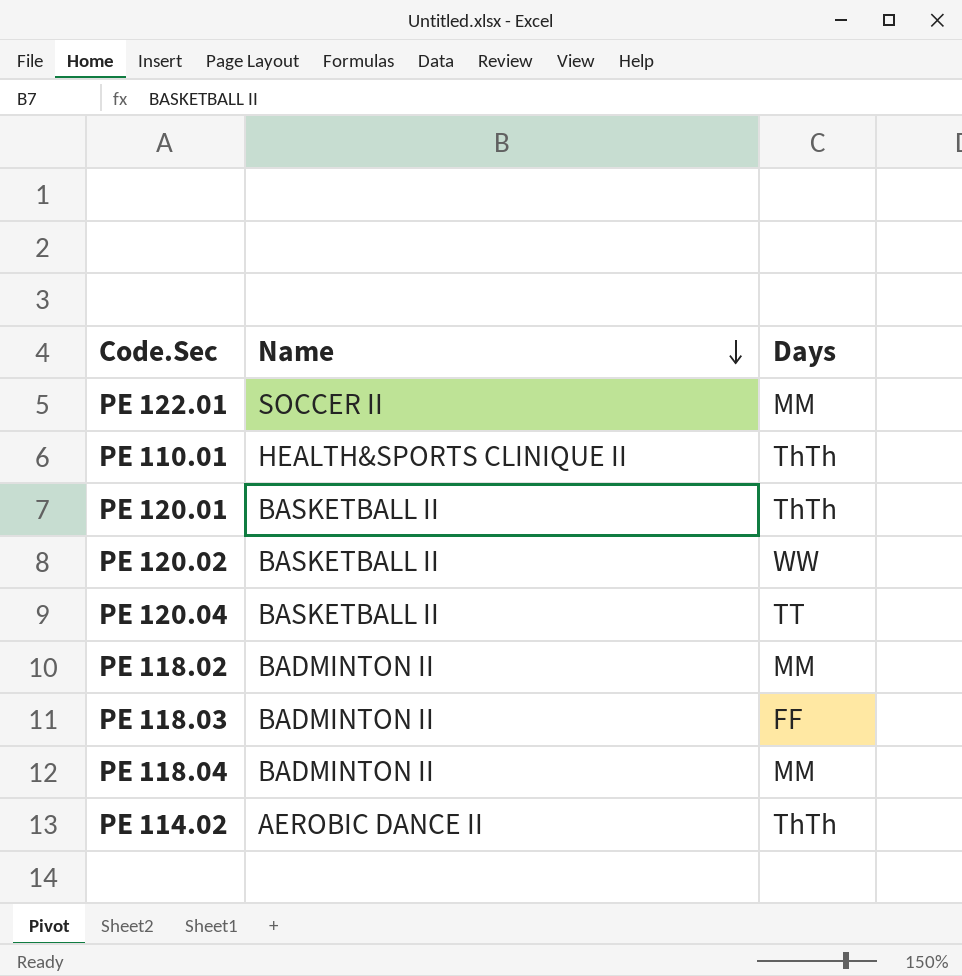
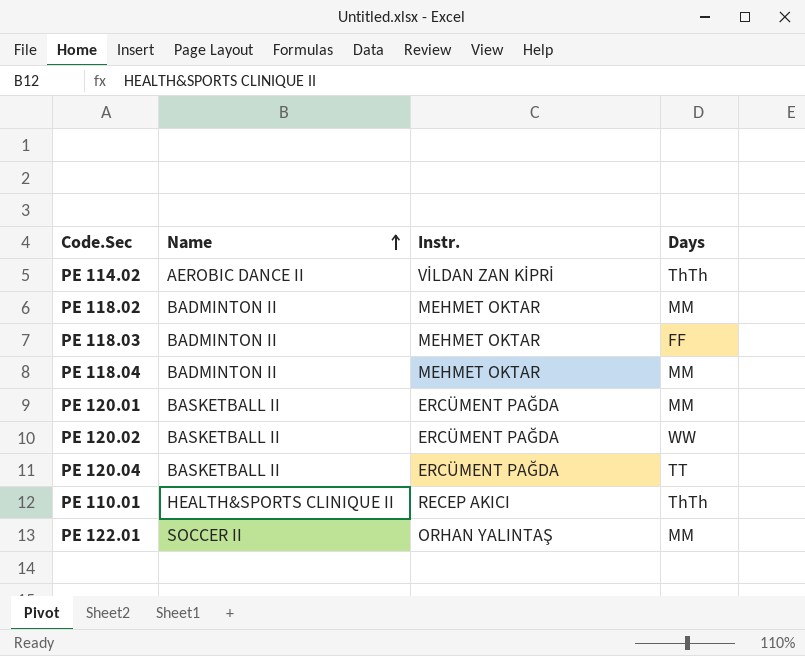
row order: Name descending -> Name ascending
column Instr. | position: none -> 3
PE 120.01 | Days: ThTh -> MM

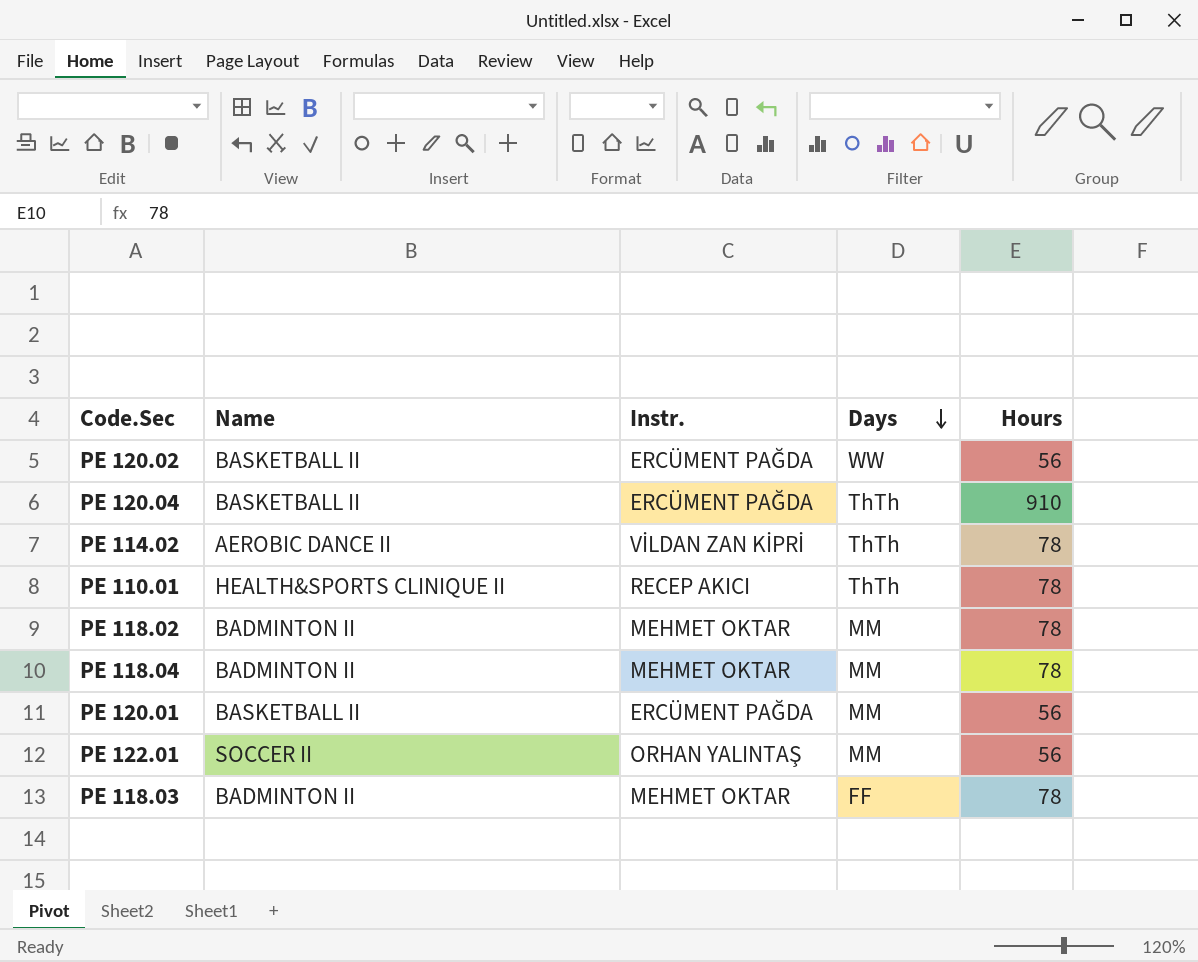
row order: Name ascending -> Days descending
column Hours | position: none -> 5
PE 120.04 | Days: TT -> ThTh

